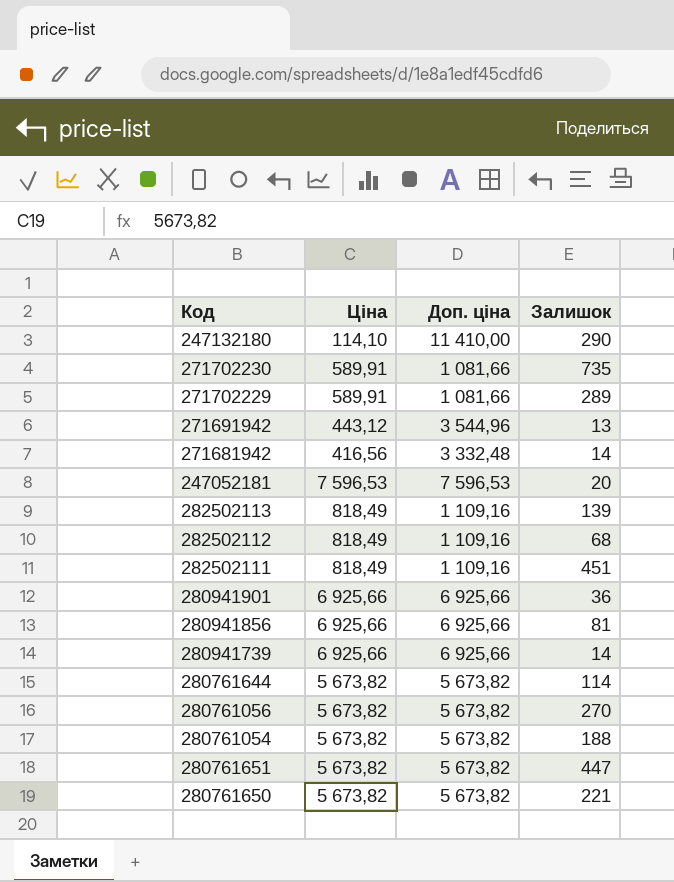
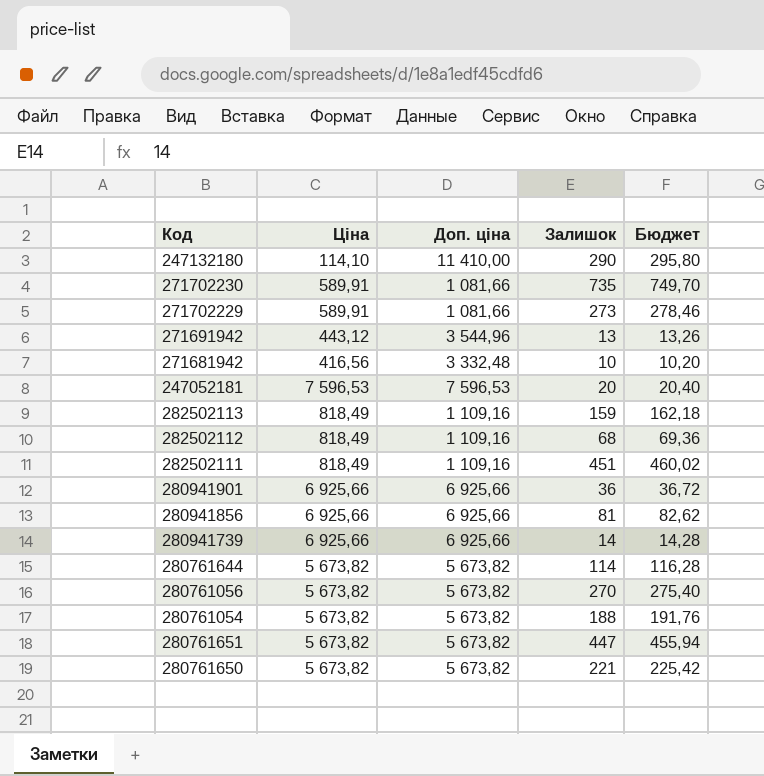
column Бюджет | formula: none -> [Залишок] * 1,02
271702229 | Залишок: 289 -> 273
271681942 | Залишок: 14 -> 10
282502113 | Залишок: 139 -> 159

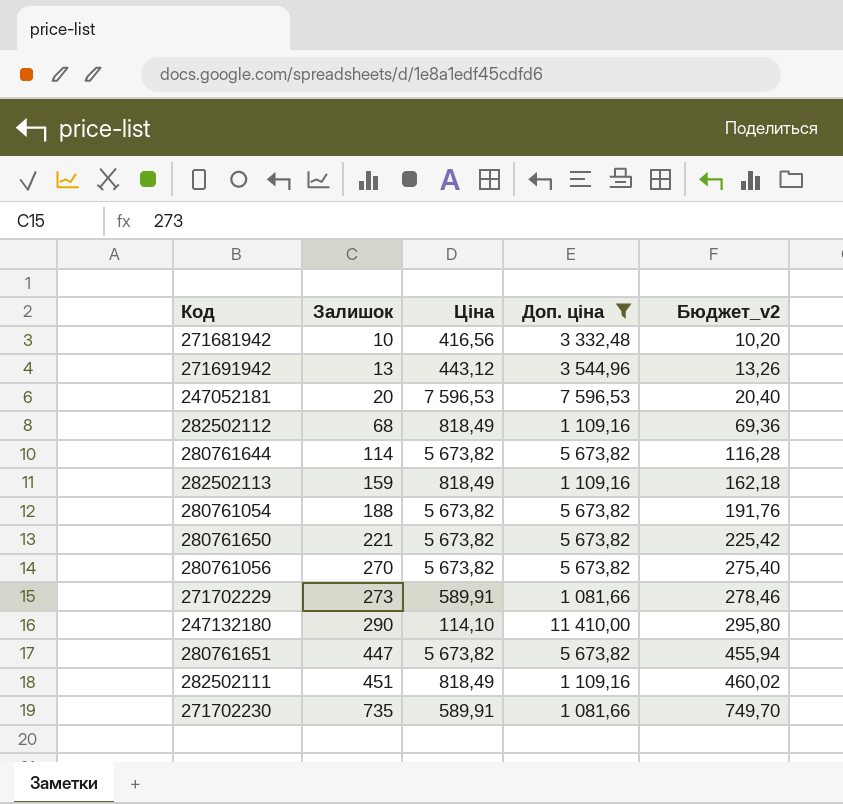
filter: none -> Доп. ціна != 6 925,66
row order: none -> Залишок ascending
column Залишок | position: 4 -> 2
column name: Бюджет -> Бюджет_v2

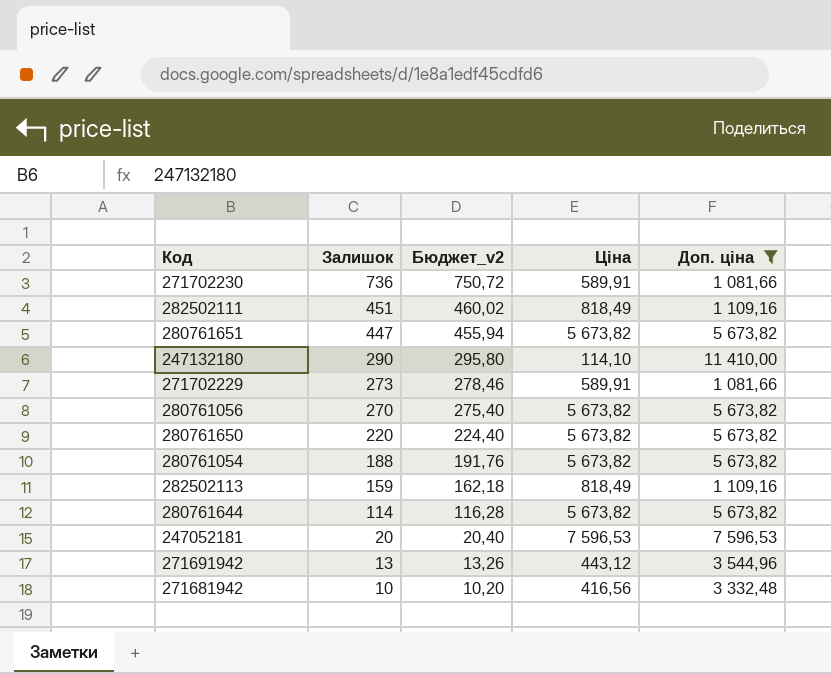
row order: Залишок ascending -> Залишок descending
column Бюджет_v2 | position: 5 -> 3
row 282502112: 68 | 818,49 | 1 109,16 | 69,36 -> none
271702230 | Залишок: 735 -> 736
271702230 | Бюджет_v2: 749,70 -> 750,72
280761650 | Залишок: 221 -> 220
280761650 | Бюджет_v2: 225,42 -> 224,40

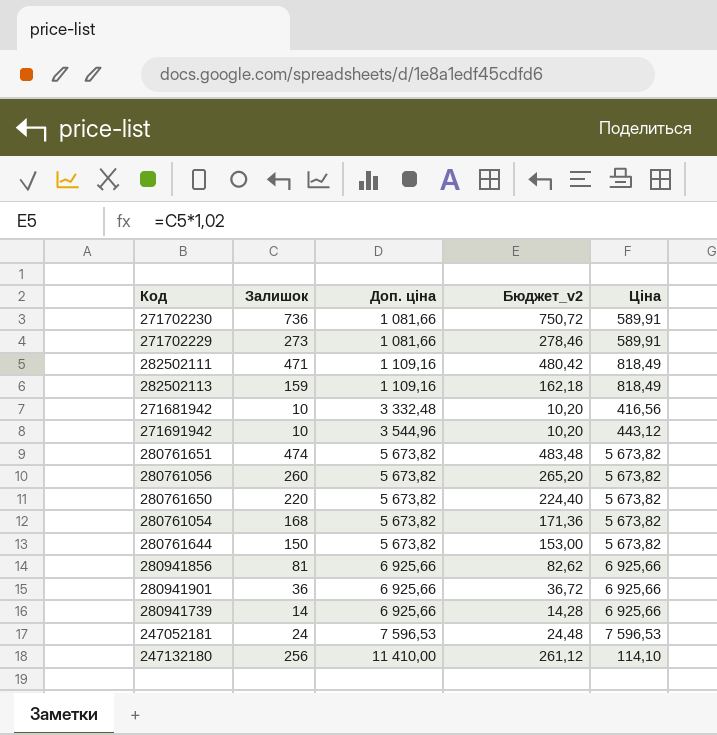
filter: Доп. ціна != 6 925,66 -> none
row order: Залишок descending -> Доп. ціна ascending
column Доп. ціна | position: 5 -> 3
282502111 | Залишок: 451 -> 471
282502111 | Бюджет_v2: 460,02 -> 480,42
271691942 | Залишок: 13 -> 10
271691942 | Бюджет_v2: 13,26 -> 10,20
280761651 | Залишок: 447 -> 474
280761651 | Бюджет_v2: 455,94 -> 483,48
280761056 | Залишок: 270 -> 260
280761056 | Бюджет_v2: 275,40 -> 265,20
280761054 | Залишок: 188 -> 168
280761054 | Бюджет_v2: 191,76 -> 171,36
280761644 | Залишок: 114 -> 150
280761644 | Бюджет_v2: 116,28 -> 153,00
247052181 | Залишок: 20 -> 24
247052181 | Бюджет_v2: 20,40 -> 24,48
247132180 | Залишок: 290 -> 256
247132180 | Бюджет_v2: 295,80 -> 261,12

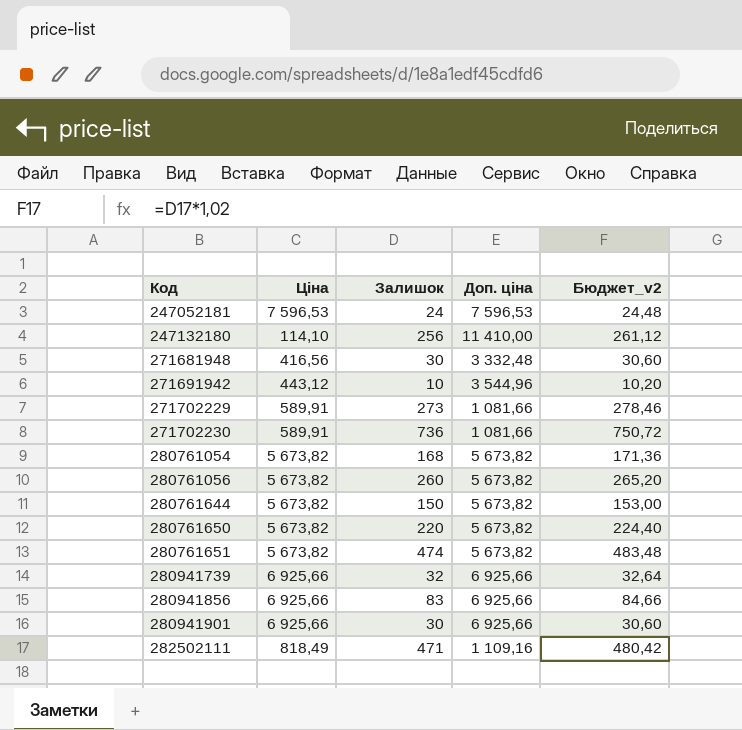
row order: Доп. ціна ascending -> Код ascending
column Ціна | position: 5 -> 2
row 282502113: 159 | 1 109,16 | 162,18 | 818,49 -> none
row 271681942: 10 | 3 332,48 | 10,20 | 416,56 -> none
row 271681948: none -> 416,56 | 30 | 3 332,48 | 30,60
280941739 | Залишок: 14 -> 32
280941739 | Бюджет_v2: 14,28 -> 32,64
280941856 | Залишок: 81 -> 83
280941856 | Бюджет_v2: 82,62 -> 84,66
280941901 | Залишок: 36 -> 30
280941901 | Бюджет_v2: 36,72 -> 30,60

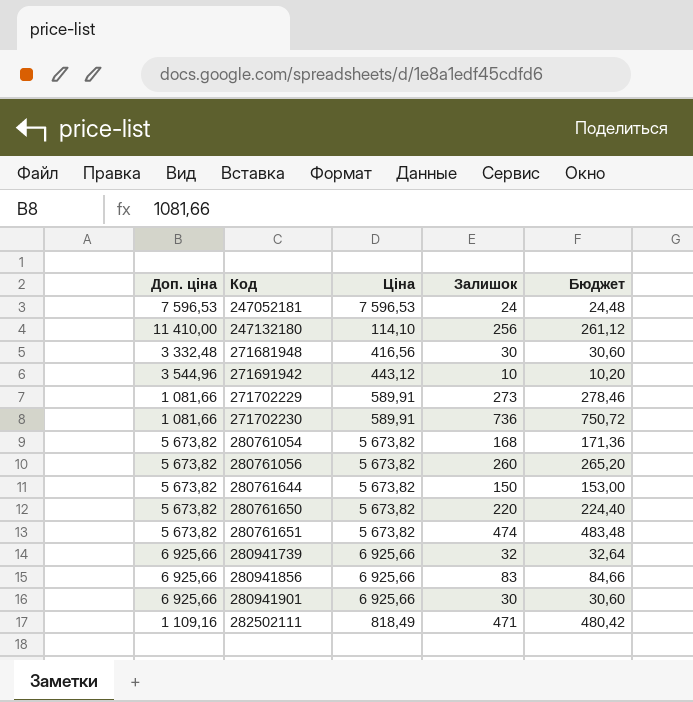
column Доп. ціна | position: 4 -> 1
column name: Бюджет_v2 -> Бюджет

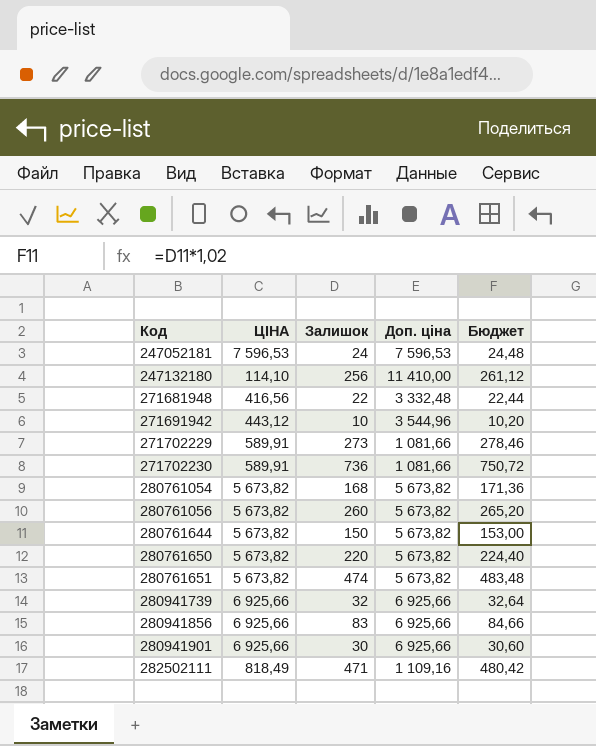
column name: Ціна -> ЦІНА
column Доп. ціна | position: 1 -> 4
271681948 | Залишок: 30 -> 22
271681948 | Бюджет: 30,60 -> 22,44

